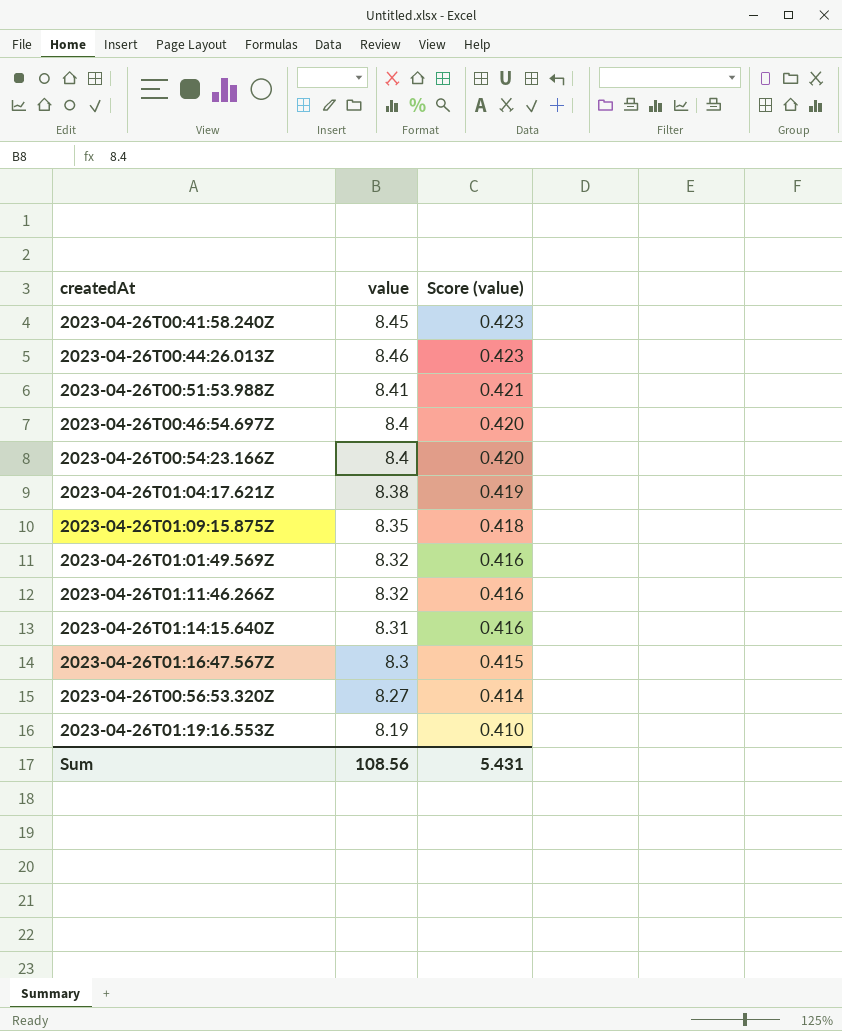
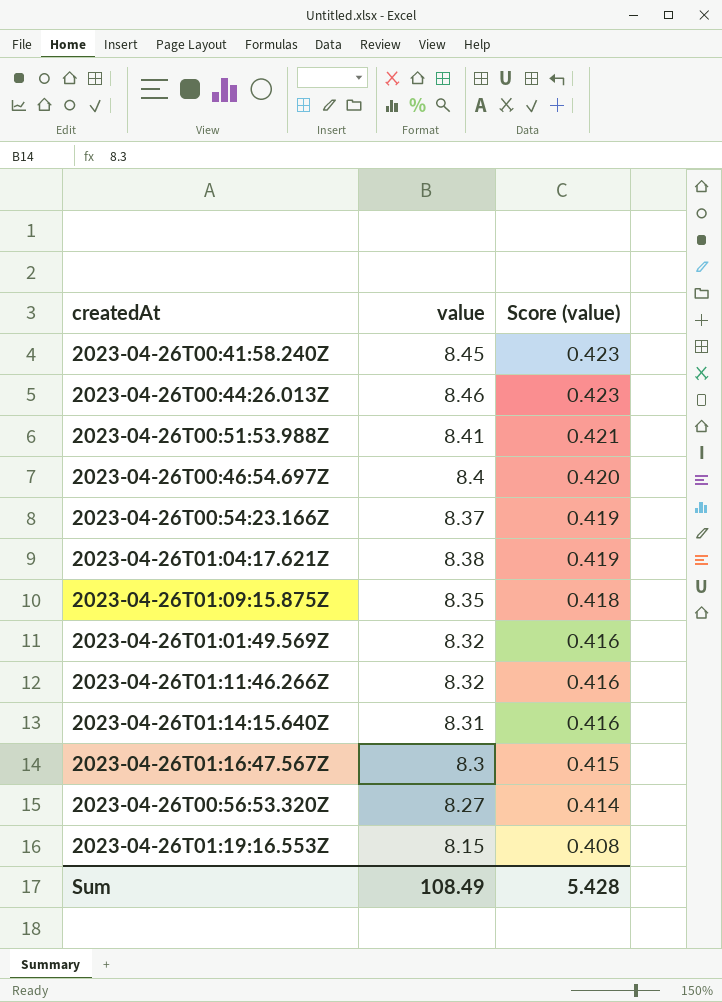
2023-04-26T00:54:23.166Z | value: 8.4 -> 8.37
2023-04-26T00:54:23.166Z | Score (value): 0.420 -> 0.419
2023-04-26T01:19:16.553Z | value: 8.19 -> 8.15
2023-04-26T01:19:16.553Z | Score (value): 0.410 -> 0.408
Sum | value: 108.56 -> 108.49
Sum | Score (value): 5.431 -> 5.428

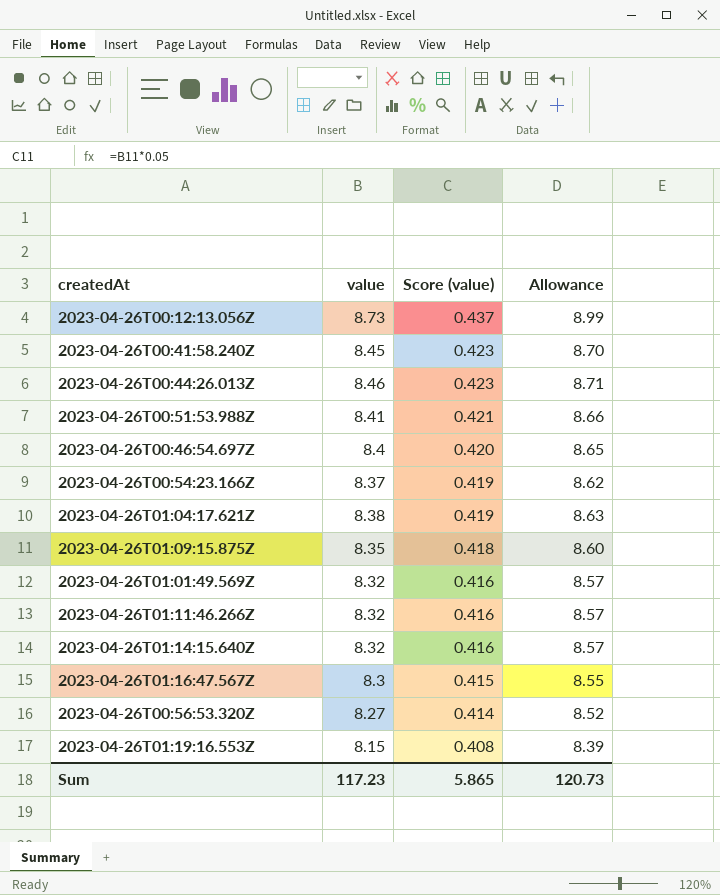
column Allowance | formula: none -> [value] * 1.03
row 2023-04-26T00:12:13.056Z: none -> 8.73 | 0.437 | 8.99
2023-04-26T01:14:15.640Z | value: 8.31 -> 8.32
Sum | value: 108.49 -> 117.23
Sum | Score (value): 5.428 -> 5.865

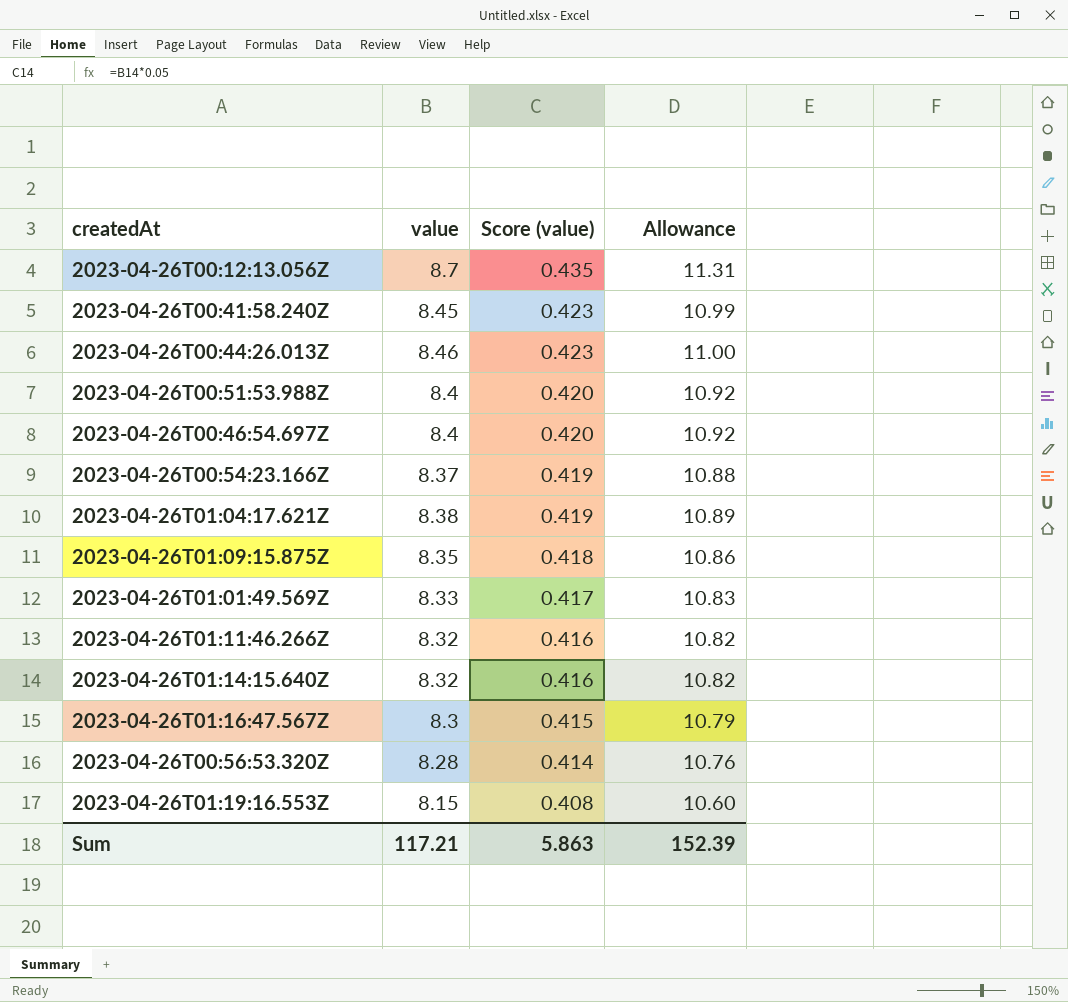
column Allowance | formula: [value] * 1.03 -> [value] * 1.3
2023-04-26T00:12:13.056Z | value: 8.73 -> 8.7
2023-04-26T00:12:13.056Z | Score (value): 0.437 -> 0.435
2023-04-26T00:51:53.988Z | value: 8.41 -> 8.4
2023-04-26T00:51:53.988Z | Score (value): 0.421 -> 0.420
2023-04-26T01:01:49.569Z | value: 8.32 -> 8.33
2023-04-26T01:01:49.569Z | Score (value): 0.416 -> 0.417
2023-04-26T00:56:53.320Z | value: 8.27 -> 8.28
Sum | value: 117.23 -> 117.21
Sum | Score (value): 5.865 -> 5.863
Sum | Allowance: 120.73 -> 152.39

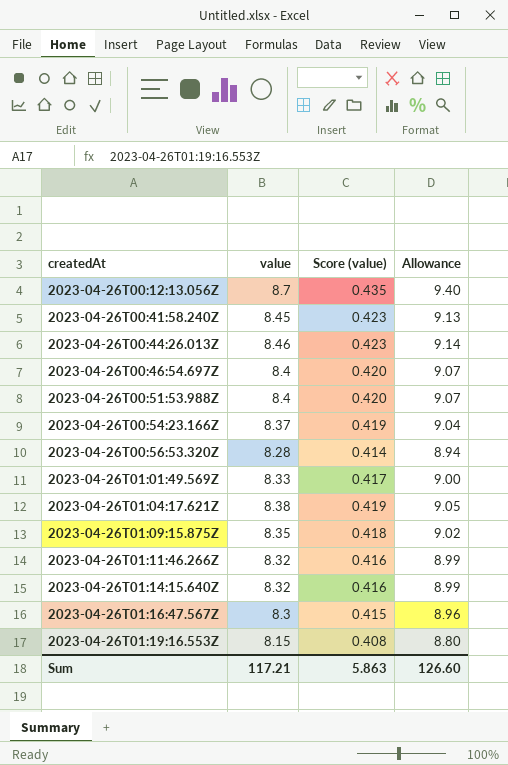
row order: Score (value) descending -> createdAt ascending
column Allowance | formula: [value] * 1.3 -> [value] * 1.08
Sum | Allowance: 152.39 -> 126.60

